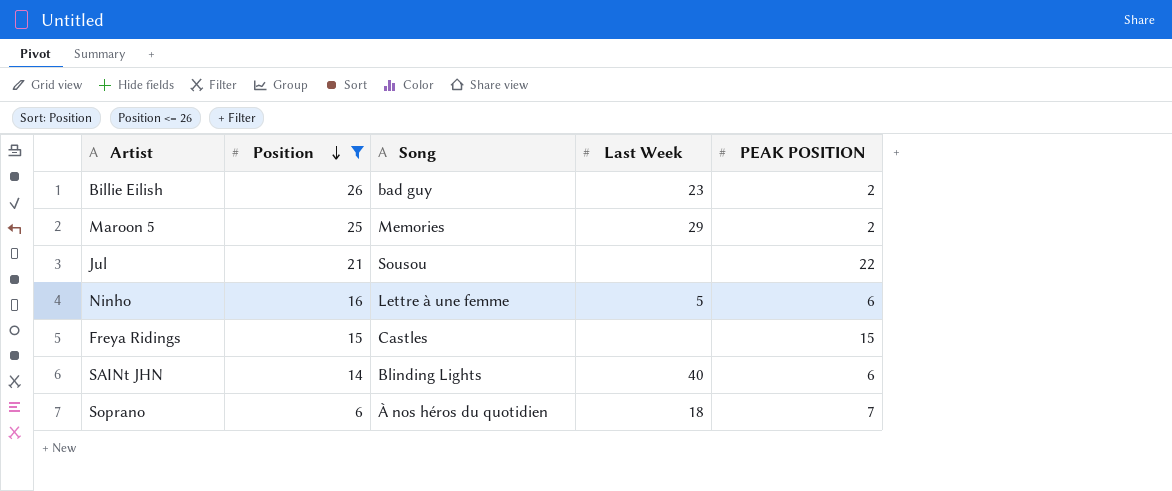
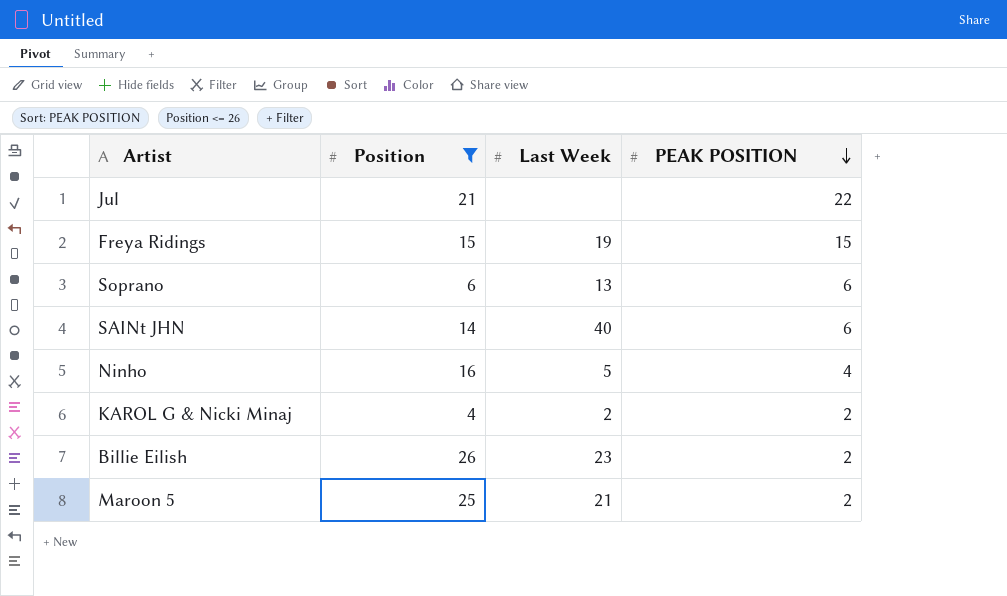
row order: Position descending -> PEAK POSITION descending
column Song | position: 3 -> none
Freya Ridings | Last Week: none -> 19
Soprano | Last Week: 18 -> 13
Soprano | PEAK POSITION: 7 -> 6
Ninho | PEAK POSITION: 6 -> 4
row KAROL G & Nicki Minaj: none -> 4 | 2 | 2
Maroon 5 | Last Week: 29 -> 21

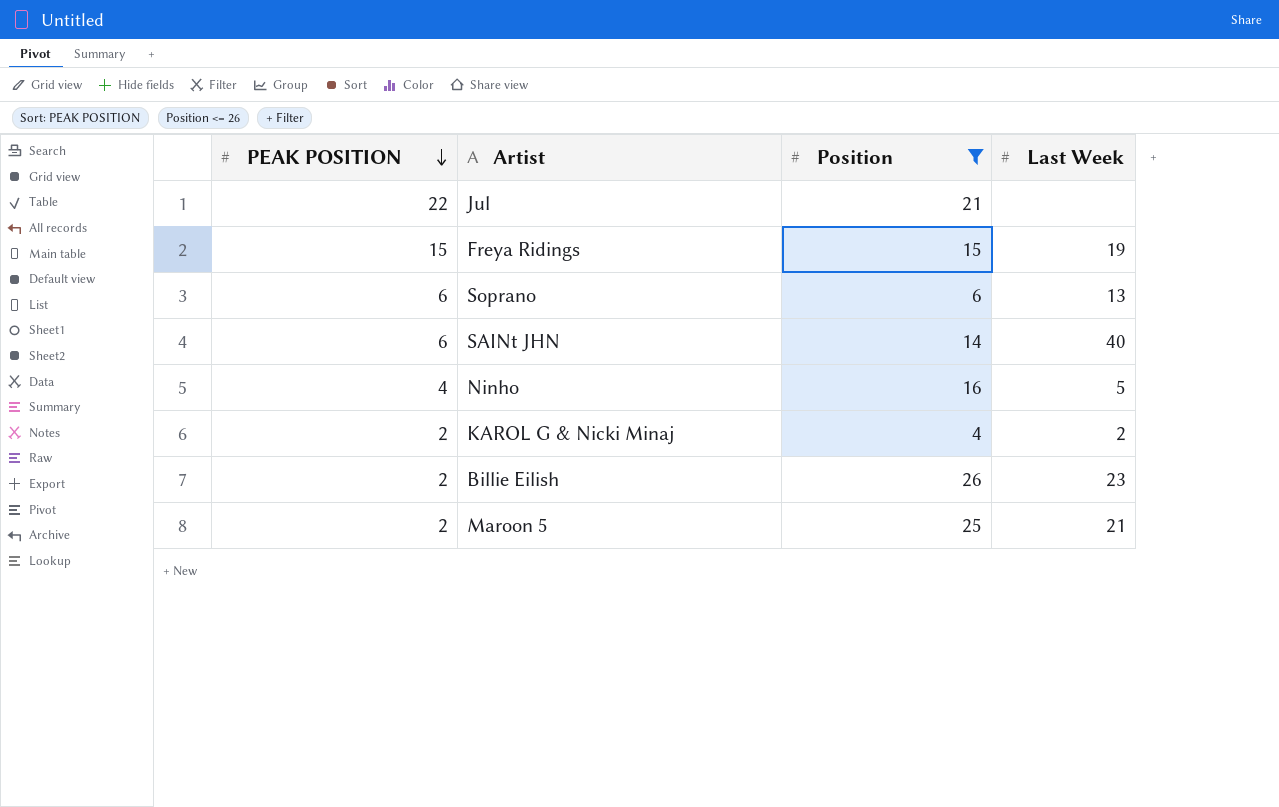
column PEAK POSITION | position: 4 -> 1

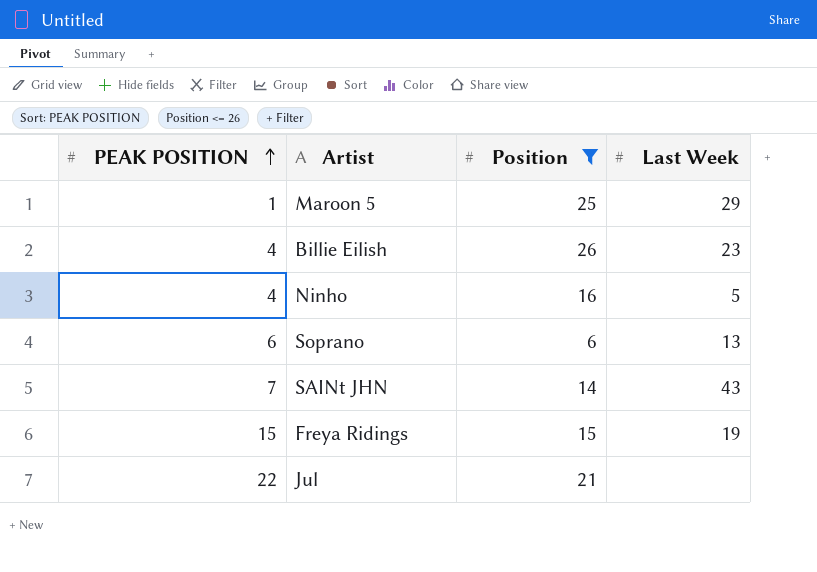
row order: PEAK POSITION descending -> PEAK POSITION ascending
row KAROL G & Nicki Minaj: 2 | 4 | 2 -> none
Maroon 5 | PEAK POSITION: 2 -> 1
Maroon 5 | Last Week: 21 -> 29
Billie Eilish | PEAK POSITION: 2 -> 4
SAINt JHN | PEAK POSITION: 6 -> 7
SAINt JHN | Last Week: 40 -> 43

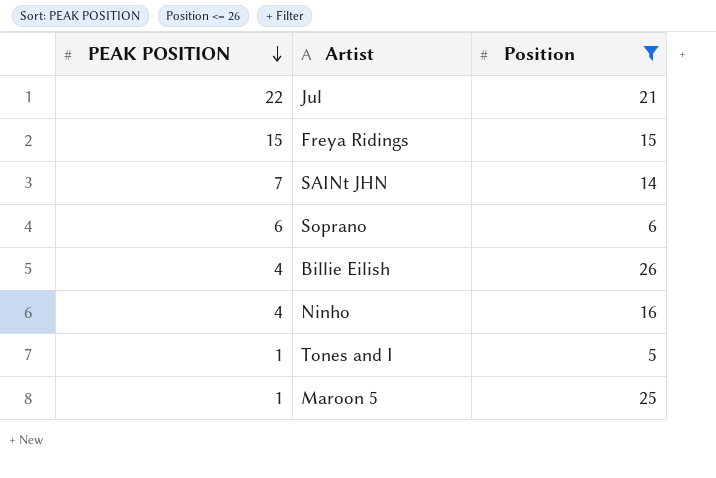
row order: PEAK POSITION ascending -> PEAK POSITION descending
column Last Week | position: 4 -> none
row Tones and I: none -> 1 | 5

